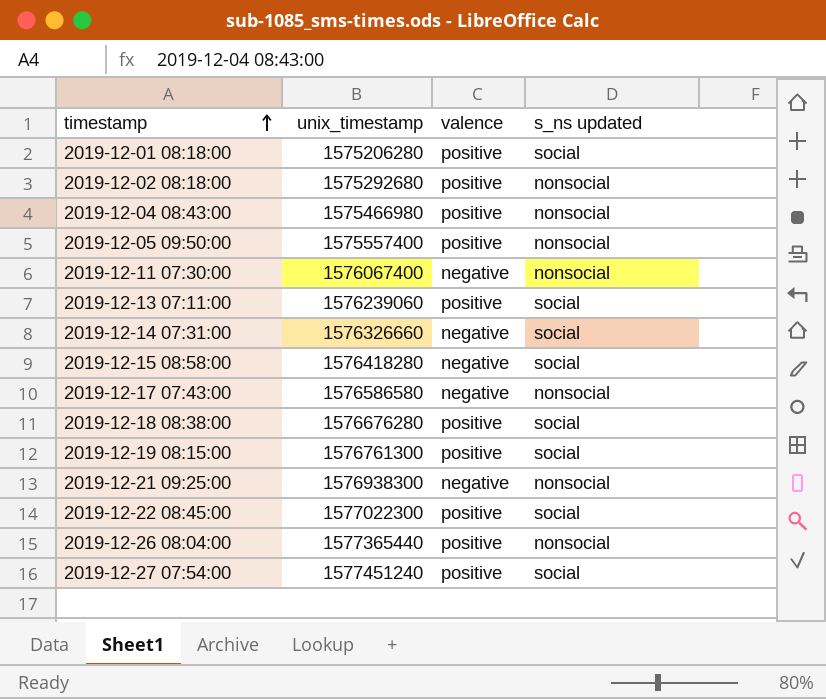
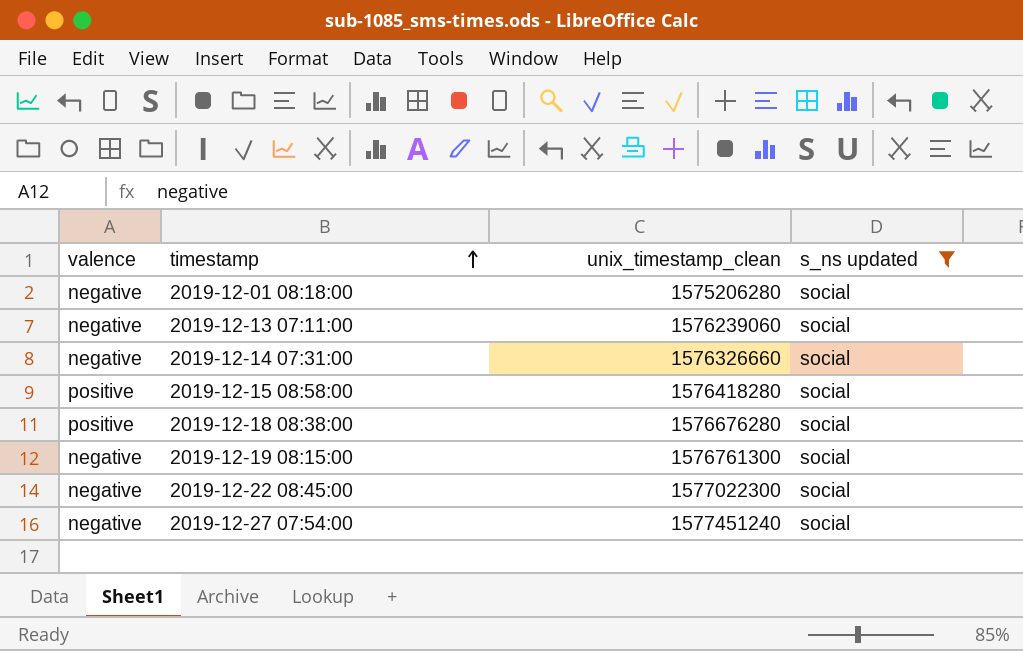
filter: none -> s_ns updated = social
column valence | position: 3 -> 1
column name: unix_timestamp -> unix_timestamp_clean
2019-12-01 08:18:00 | valence: positive -> negative
2019-12-13 07:11:00 | valence: positive -> negative
2019-12-15 08:58:00 | valence: negative -> positive
2019-12-19 08:15:00 | valence: positive -> negative
2019-12-22 08:45:00 | valence: positive -> negative
2019-12-27 07:54:00 | valence: positive -> negative

